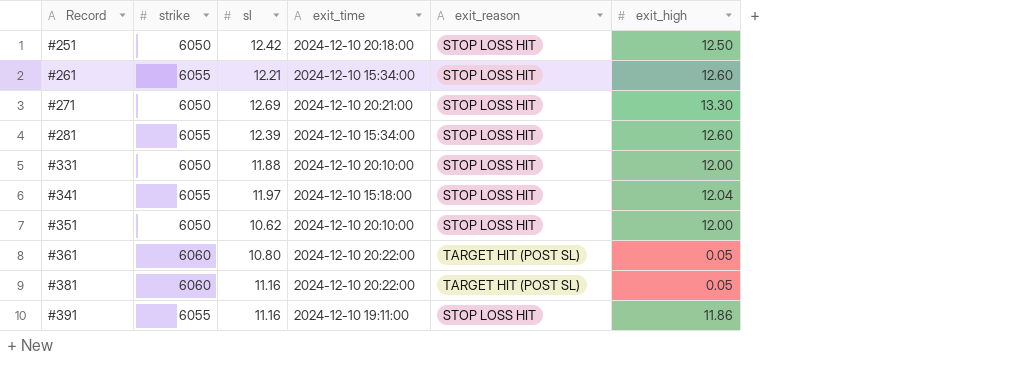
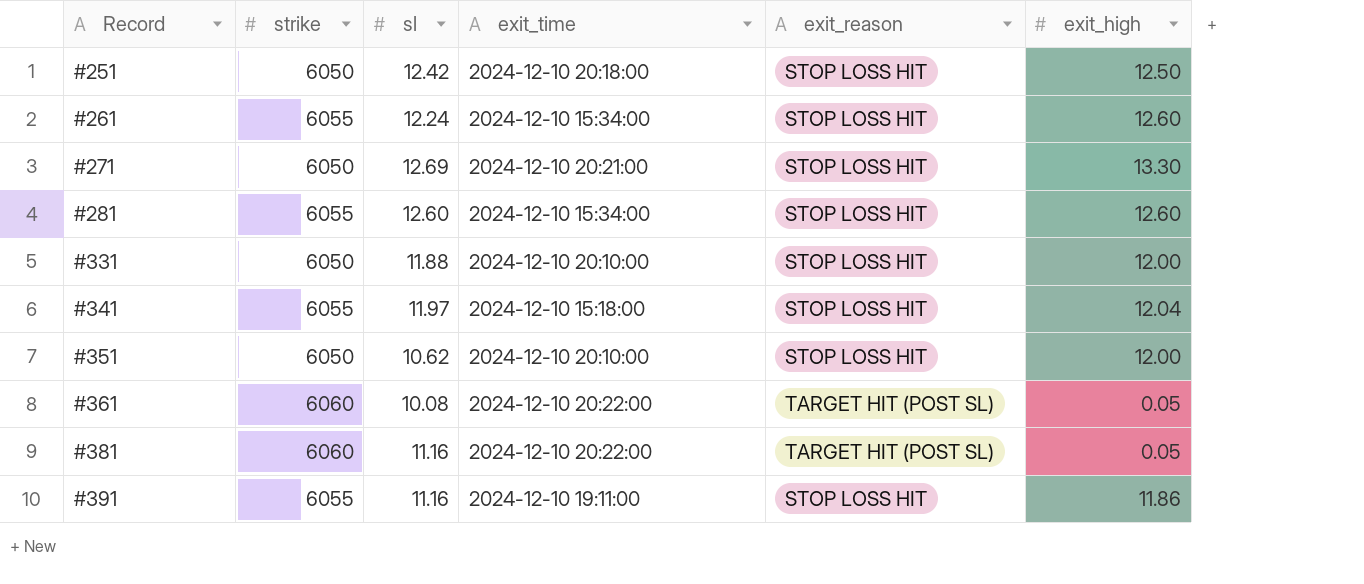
#261 | sl: 12.21 -> 12.24
#281 | sl: 12.39 -> 12.60
#361 | sl: 10.80 -> 10.08

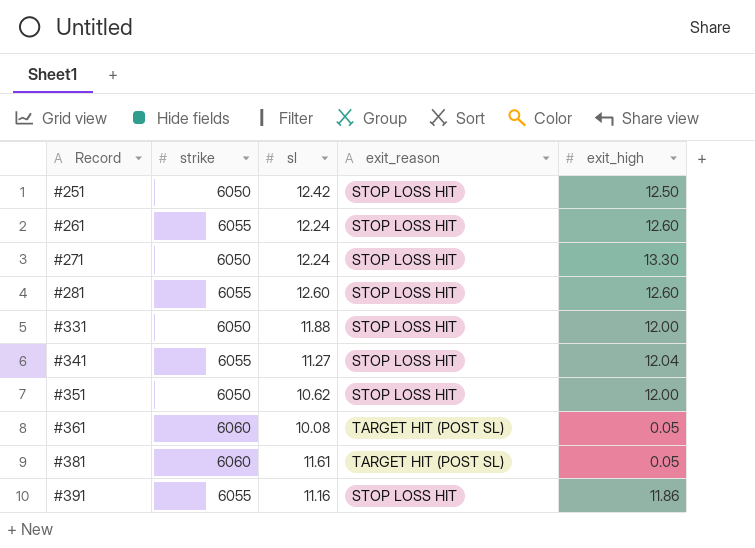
column exit_time | position: 4 -> none
#271 | sl: 12.69 -> 12.24
#341 | sl: 11.97 -> 11.27
#381 | sl: 11.16 -> 11.61

